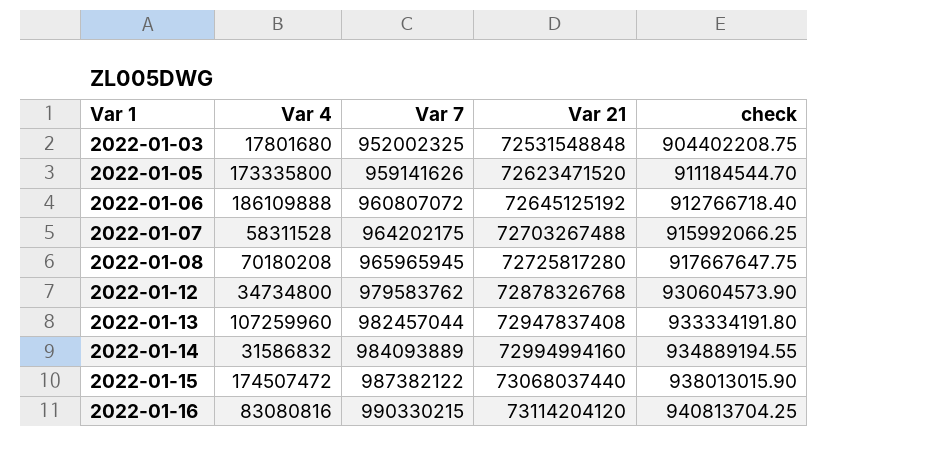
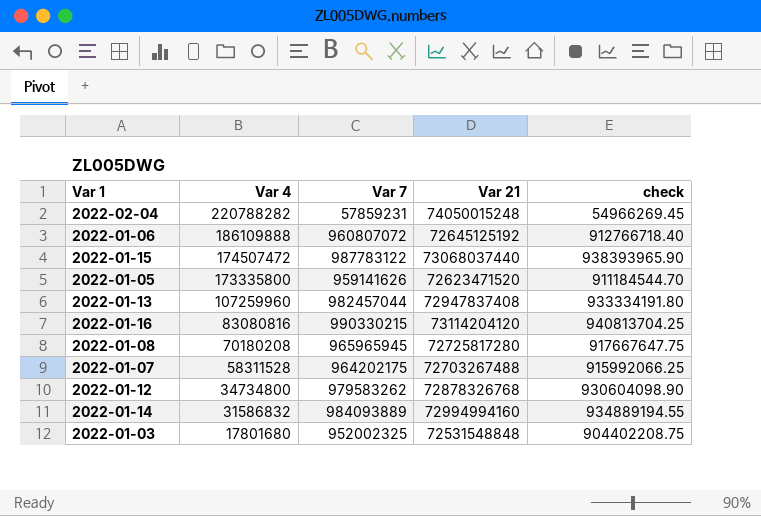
row order: Var 1 ascending -> Var 4 descending
row 2022-02-04: none -> 220788282 | 57859231 | 74050015248 | 54966269.45
2022-01-15 | Var 7: 987382122 -> 987783122
2022-01-15 | check: 938013015.90 -> 938393965.90
2022-01-12 | Var 7: 979583762 -> 979583262
2022-01-12 | check: 930604573.90 -> 930604098.90

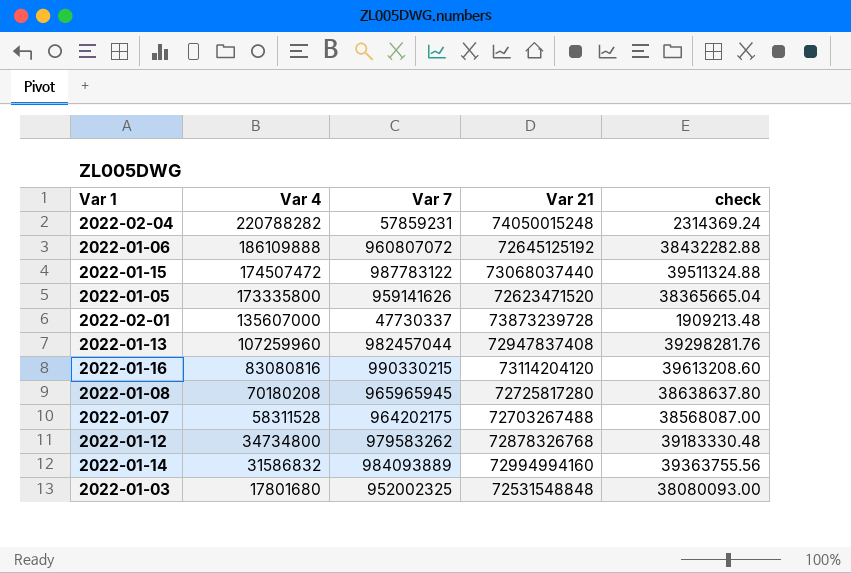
column check | formula: [Var 7] * 0.95 -> [Var 7] * 0.04
row 2022-02-01: none -> 135607000 | 47730337 | 73873239728 | 1909213.48

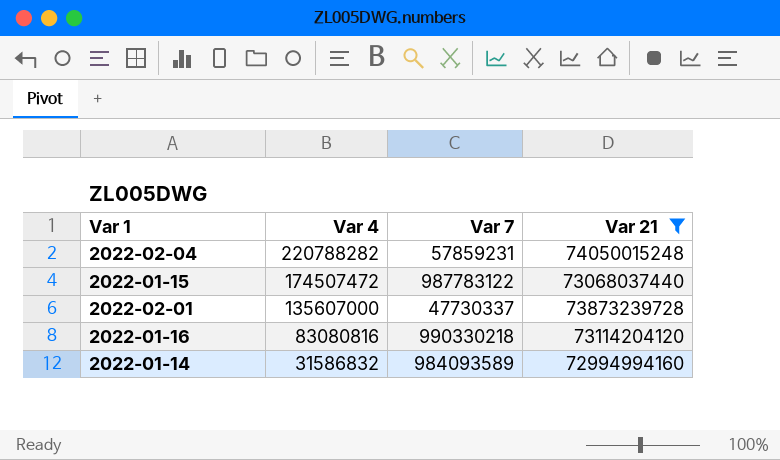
filter: none -> Var 21 >= 72994994160
column check | formula: [Var 7] * 0.04 -> none
2022-01-16 | Var 7: 990330215 -> 990330218
2022-01-14 | Var 7: 984093889 -> 984093589

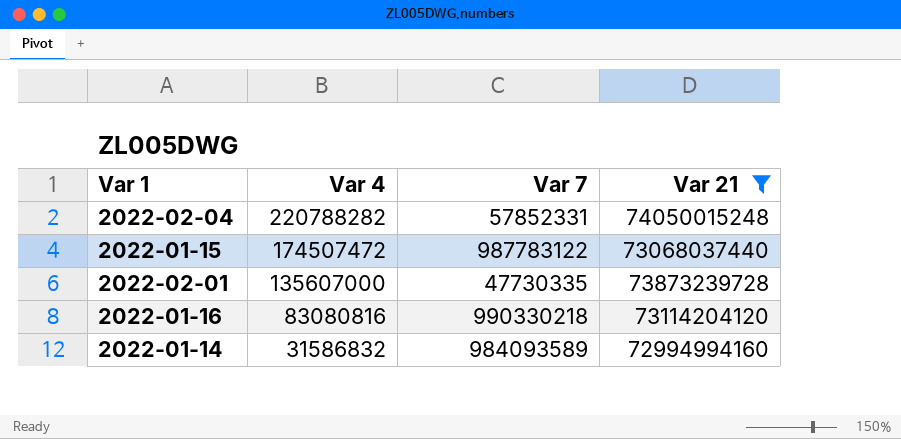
2022-02-04 | Var 7: 57859231 -> 57852331
2022-02-01 | Var 7: 47730337 -> 47730335

